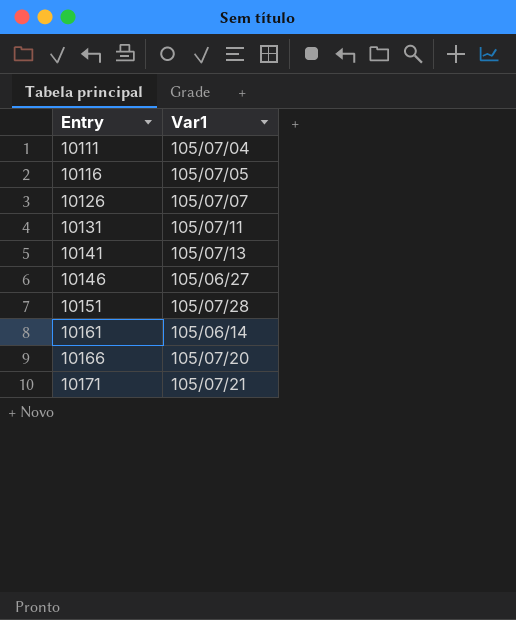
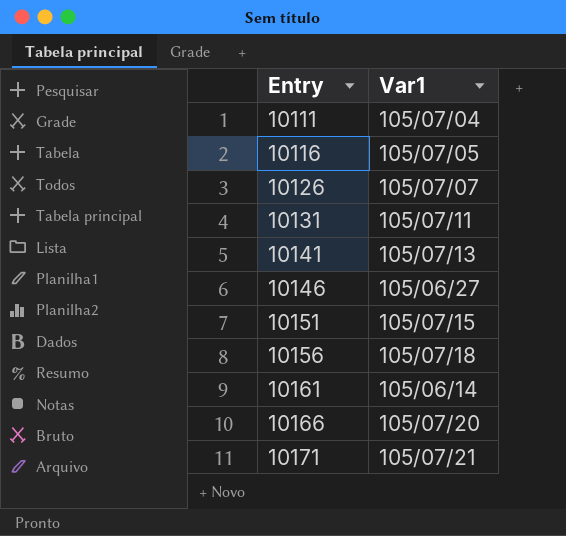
10151 | Var1: 105/07/28 -> 105/07/15
row 10156: none -> 105/07/18

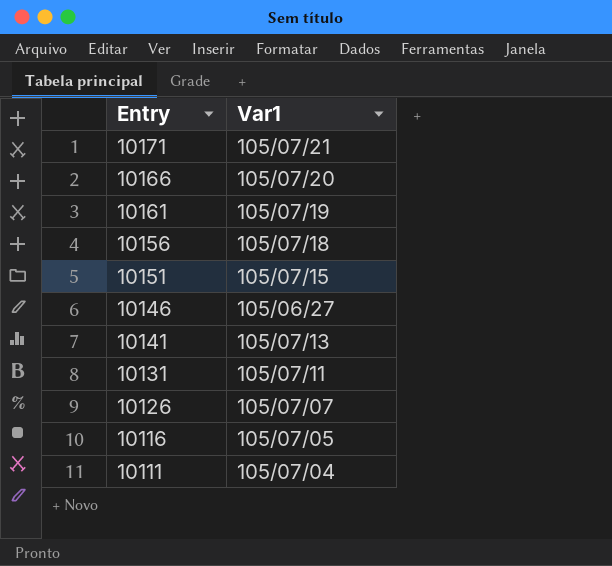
row order: Entry ascending -> Entry descending
10161 | Var1: 105/06/14 -> 105/07/19

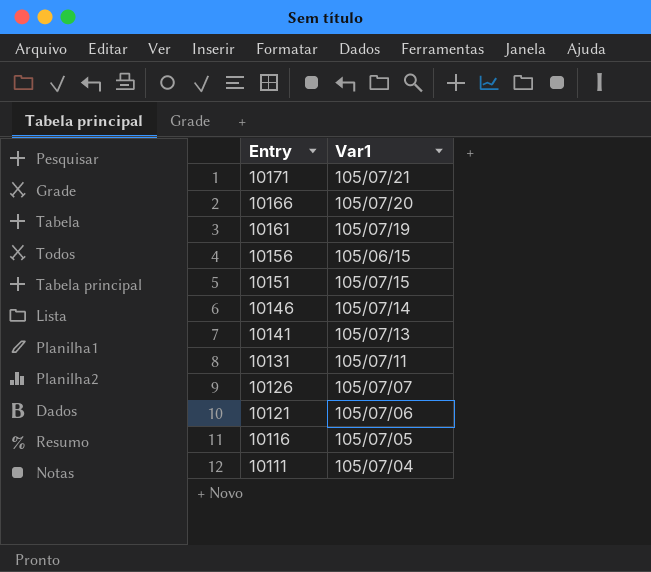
10156 | Var1: 105/07/18 -> 105/06/15
10146 | Var1: 105/06/27 -> 105/07/14
row 10121: none -> 105/07/06

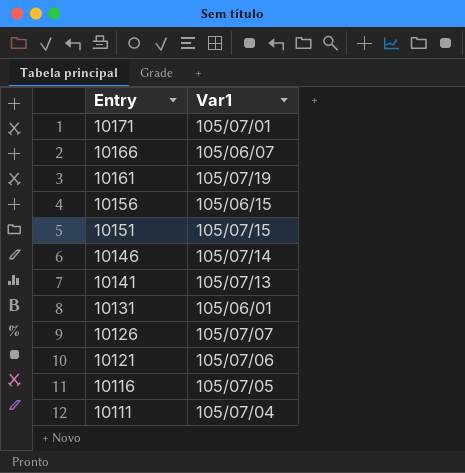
10171 | Var1: 105/07/21 -> 105/07/01
10166 | Var1: 105/07/20 -> 105/06/07
10131 | Var1: 105/07/11 -> 105/06/01

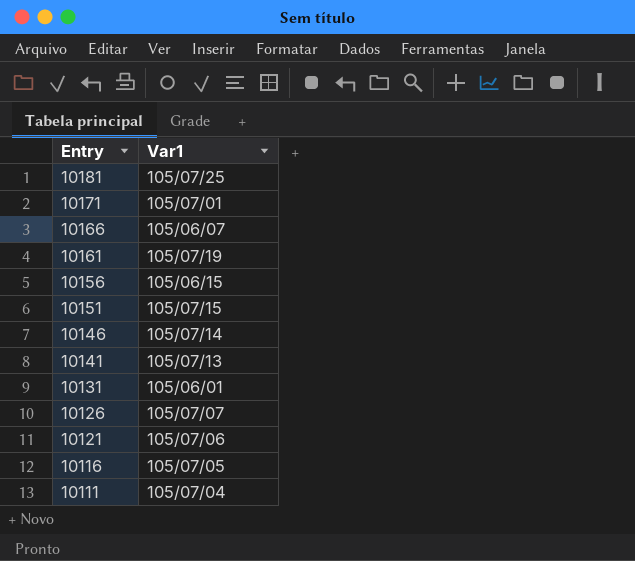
row 10181: none -> 105/07/25

